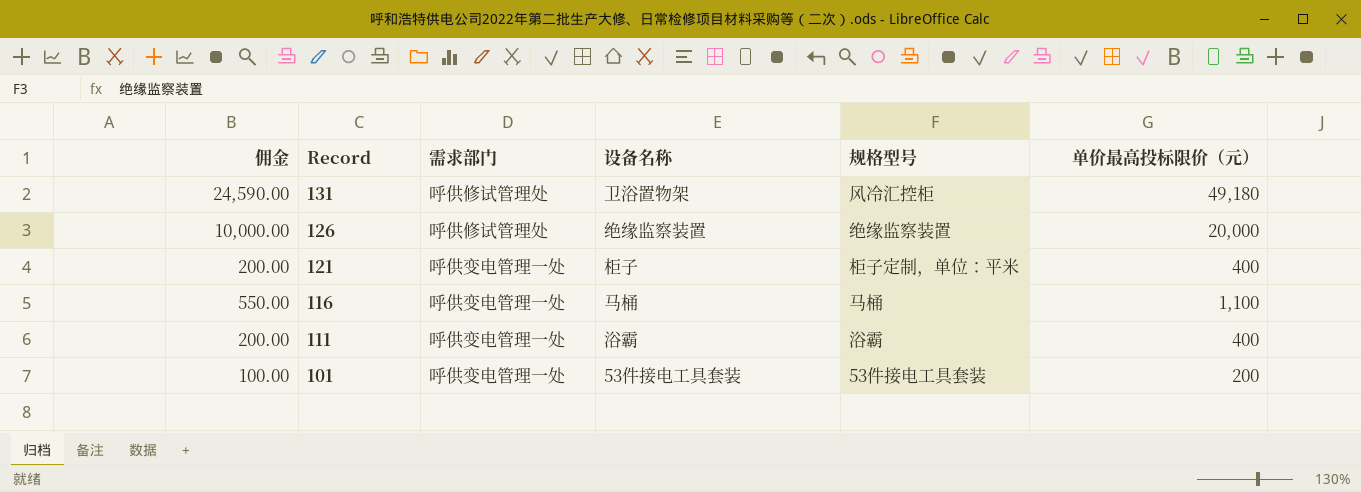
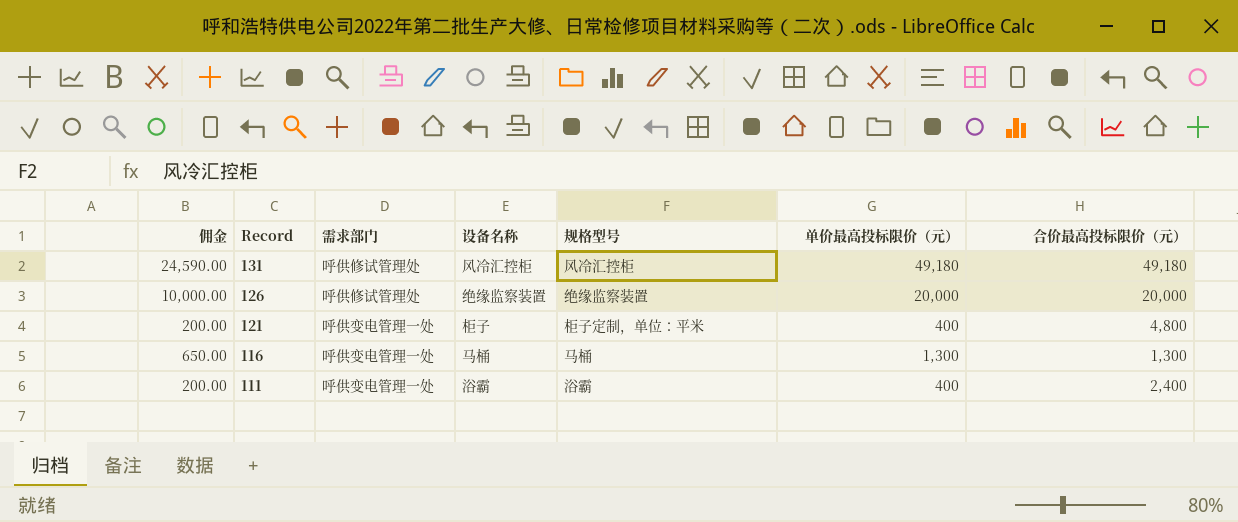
column 合价最高投标限价（元） | position: none -> 7
row 101: 100.00 | 呼供变电管理一处 | 53件接电工具套装 | 53件接电工具套装 | 200 -> none
131 | 设备名称: 卫浴置物架 -> 风冷汇控柜
116 | 佣金: 550.00 -> 650.00
116 | 单价最高投标限价（元）: 1,100 -> 1,300

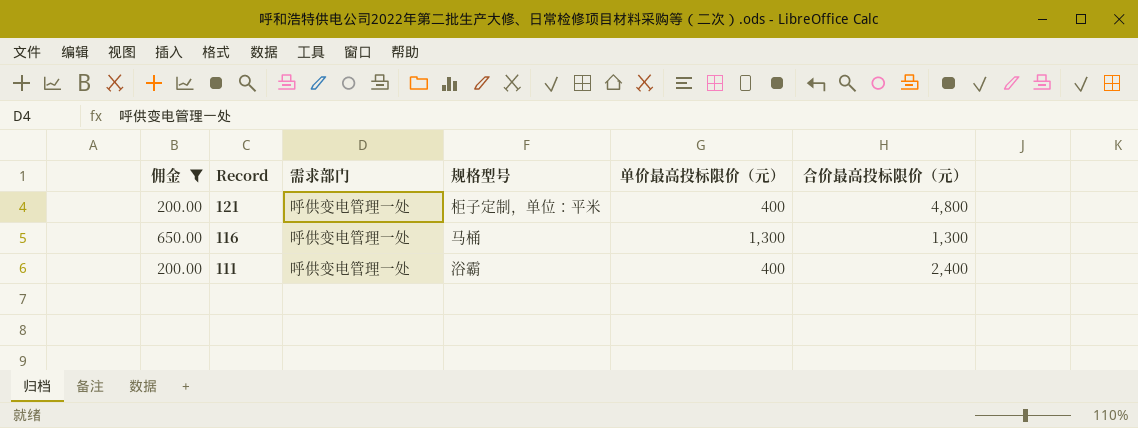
filter: none -> 佣金 <= 650.00
column 设备名称 | position: 4 -> none

